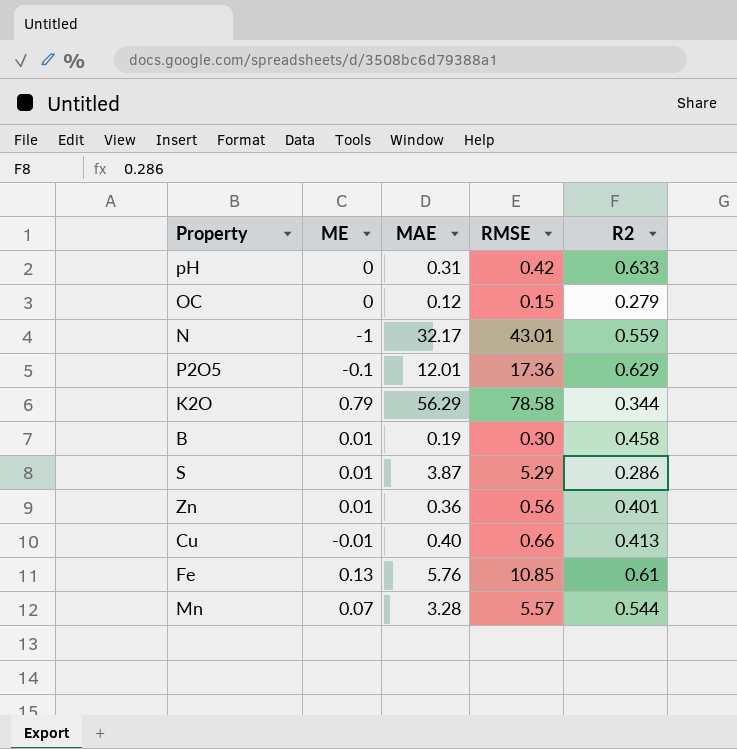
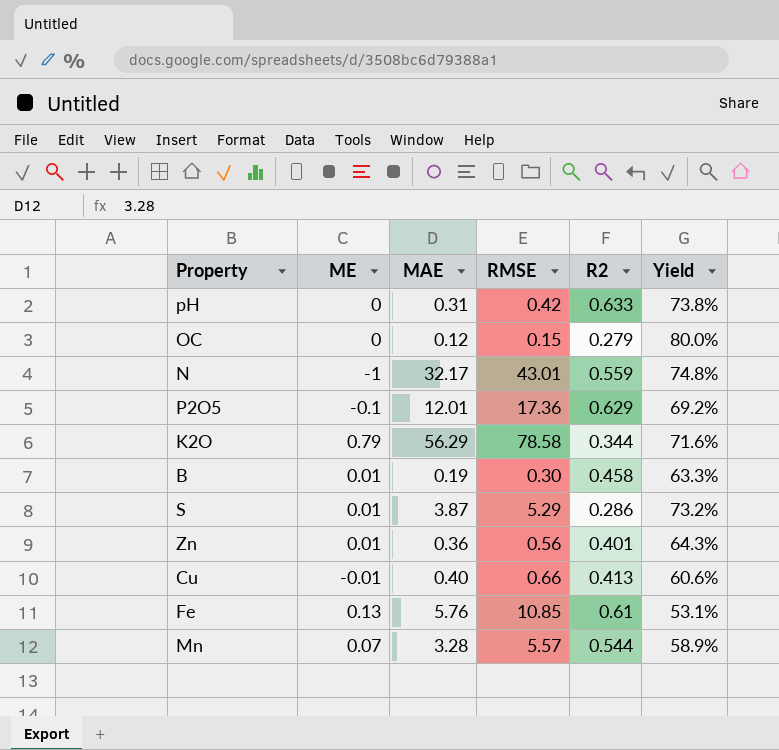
column Yield | formula: none -> [MAE] / [RMSE]

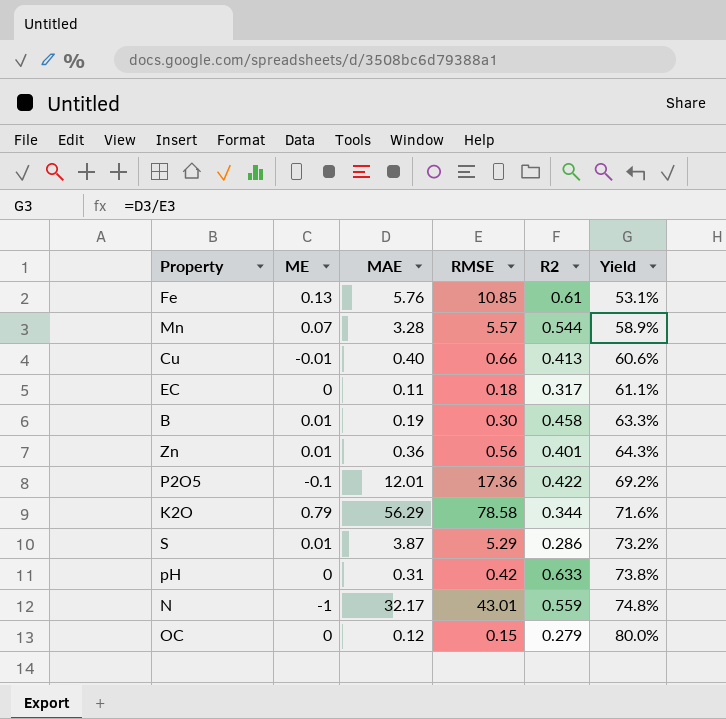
row order: none -> Yield ascending
row EC: none -> 0 | 0.11 | 0.18 | 0.317 | 61.1%
P2O5 | R2: 0.629 -> 0.422

